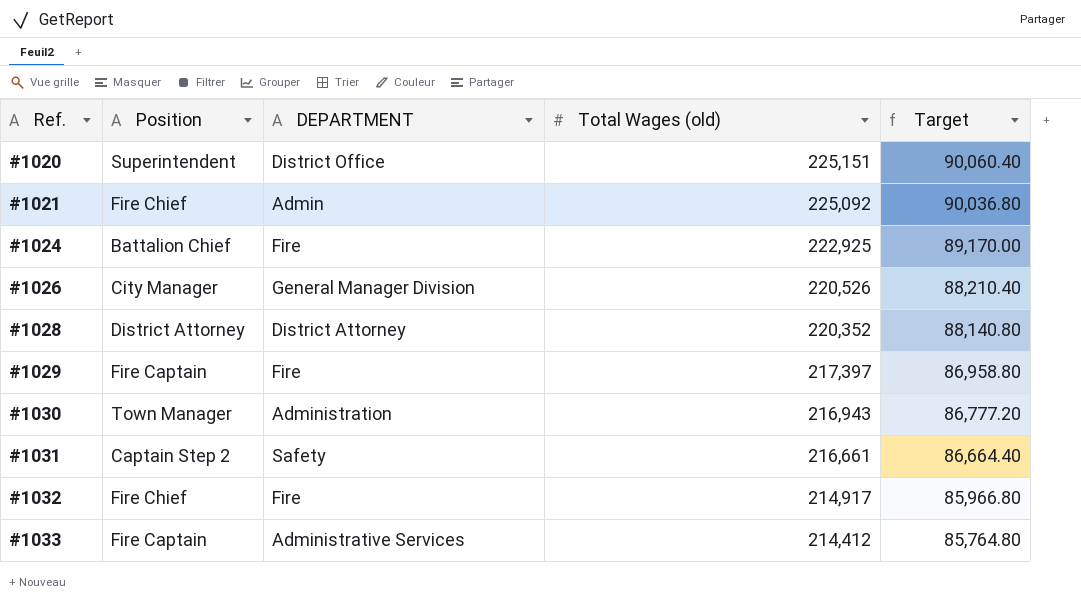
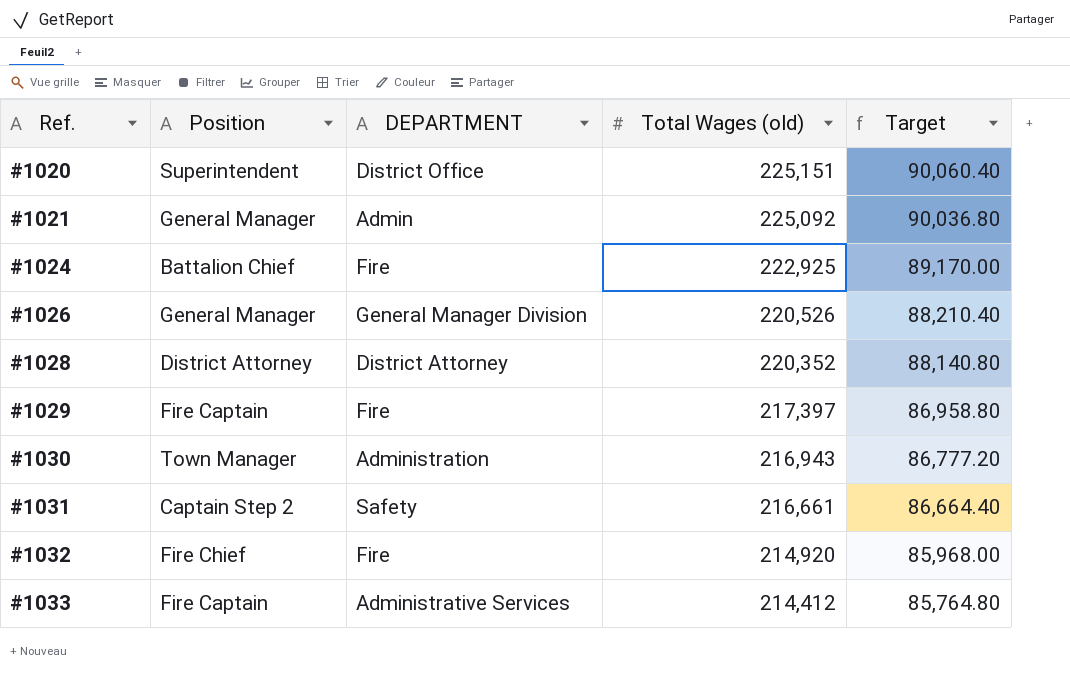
#1021 | Position: Fire Chief -> General Manager
#1026 | Position: City Manager -> General Manager
#1032 | Total Wages (old): 214,917 -> 214,920
#1032 | Target: 85,966.80 -> 85,968.00

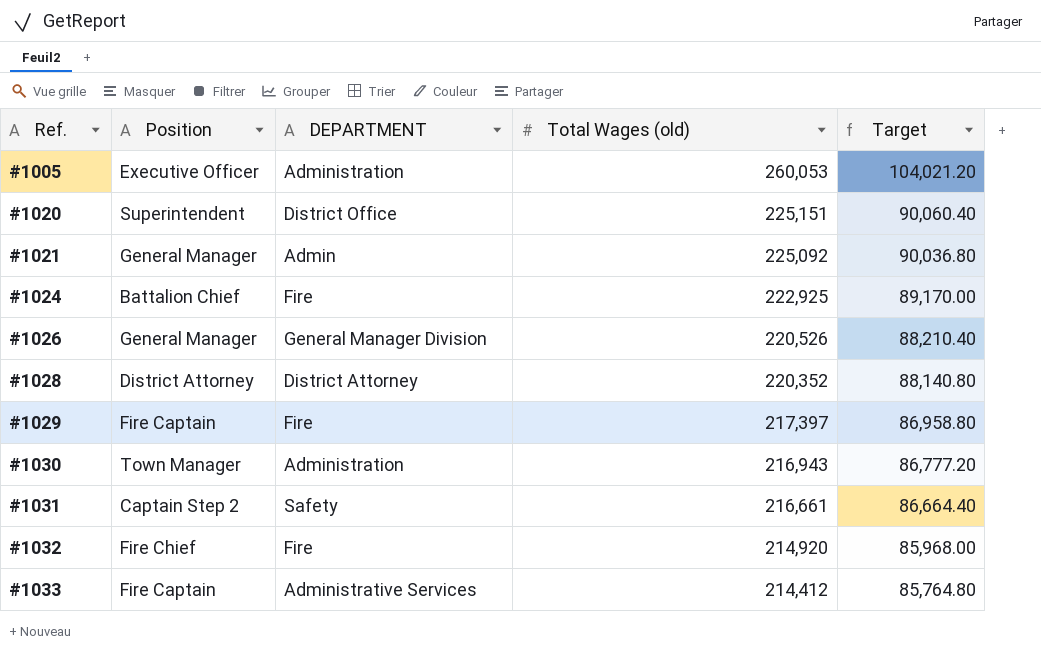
row #1005: none -> Executive Officer | Administration | 260,053 | 104,021.20

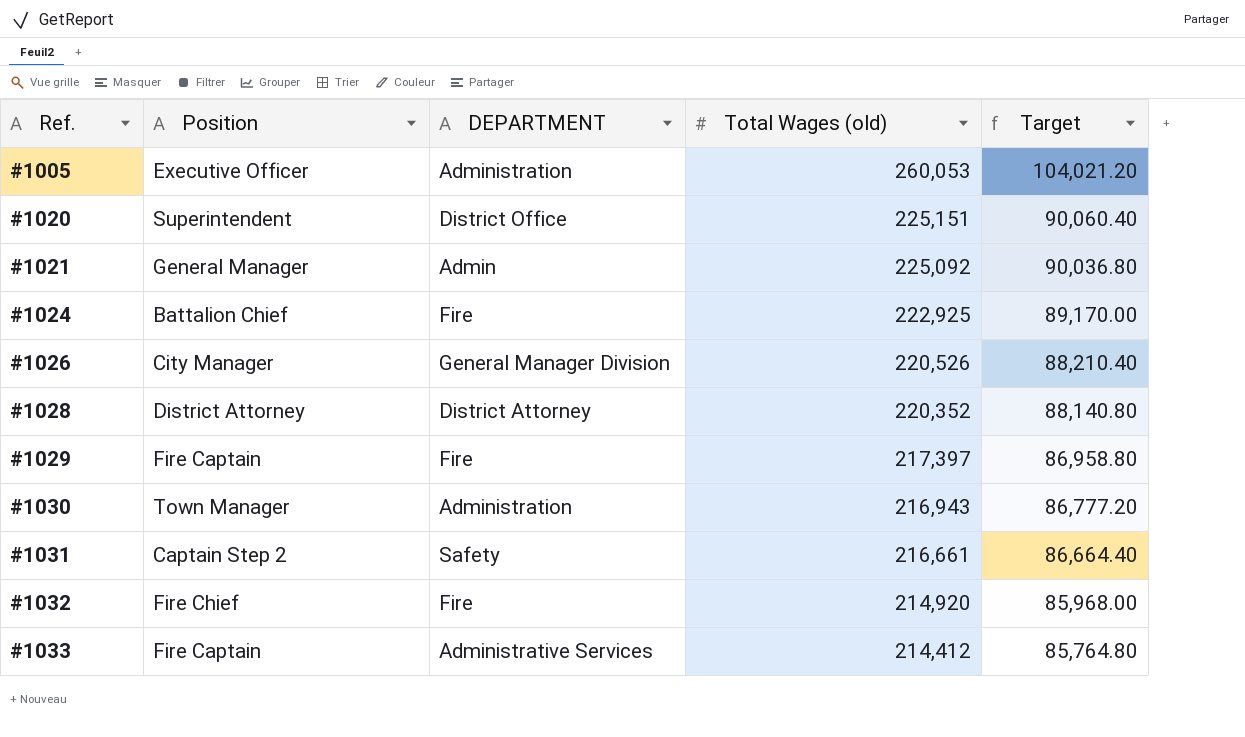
#1026 | Position: General Manager -> City Manager

